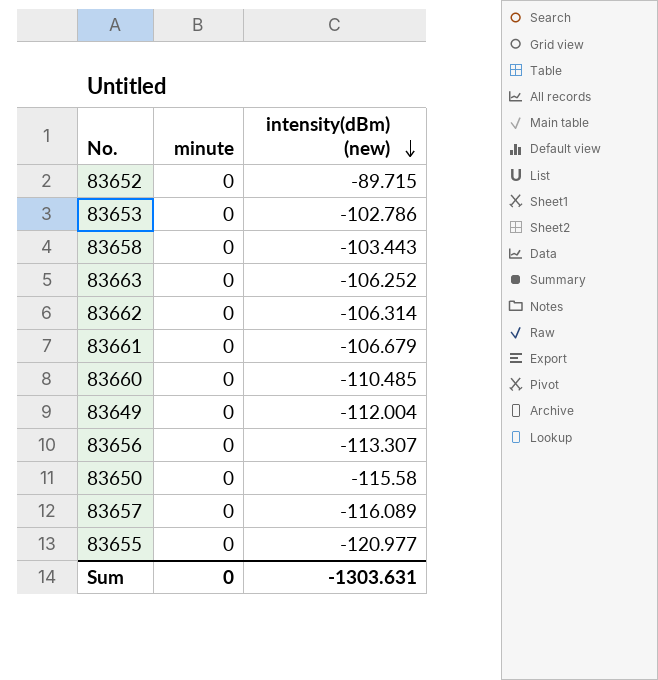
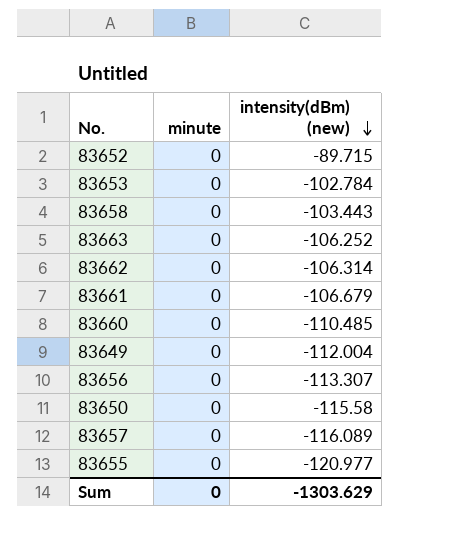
83653 | intensity(dBm) (new): -102.786 -> -102.784
Sum | intensity(dBm) (new): -1303.631 -> -1303.629

